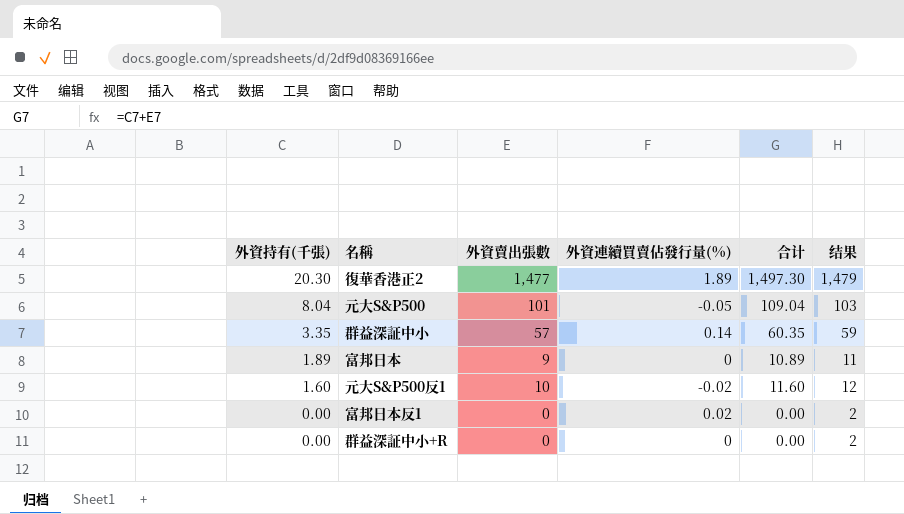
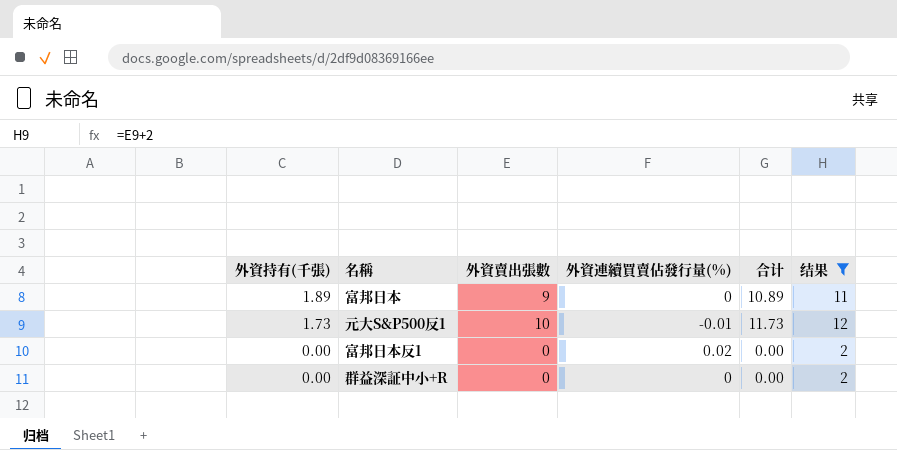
filter: none -> 结果 <= 12
元大S&P500反1 | 外資持有(千張): 1.60 -> 1.73
元大S&P500反1 | 外資連續買賣佔發行量(%): -0.02 -> -0.01
元大S&P500反1 | 合计: 11.60 -> 11.73

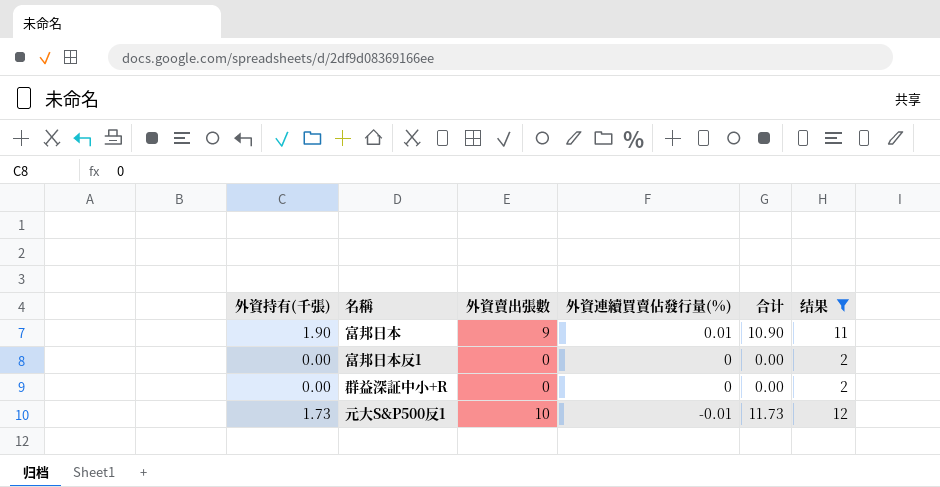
row order: 外資持有(千張) descending -> 外資連續買賣佔發行量(%) descending
富邦日本 | 外資持有(千張): 1.89 -> 1.90
富邦日本 | 外資連續買賣佔發行量(%): 0 -> 0.01
富邦日本 | 合计: 10.89 -> 10.90
富邦日本反1 | 外資連續買賣佔發行量(%): 0.02 -> 0

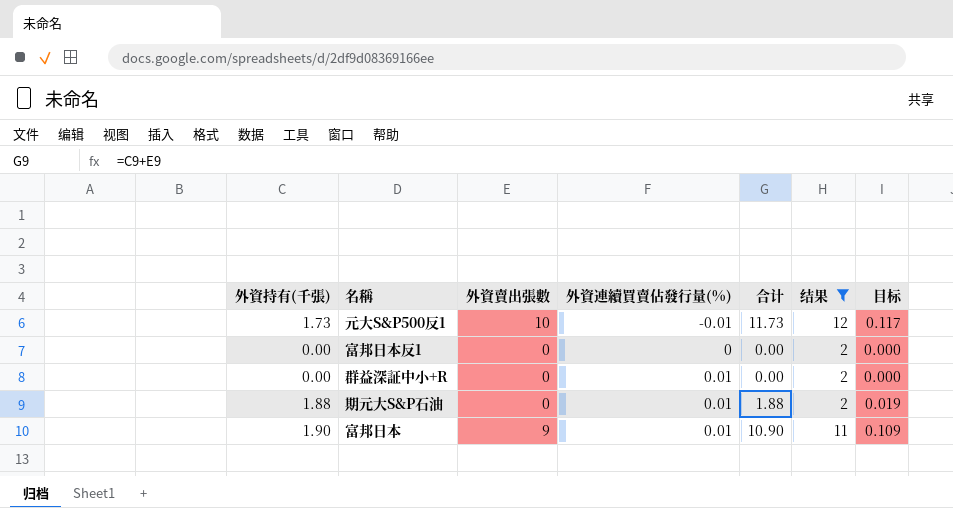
row order: 外資連續買賣佔發行量(%) descending -> 外資連續買賣佔發行量(%) ascending
column 目标 | formula: none -> [合计] * 0.01
群益深証中小+R | 外資連續買賣佔發行量(%): 0 -> 0.01
row 期元大S&P石油: none -> 1.88 | 0 | 0.01 | 1.88 | 2 | 0.019

